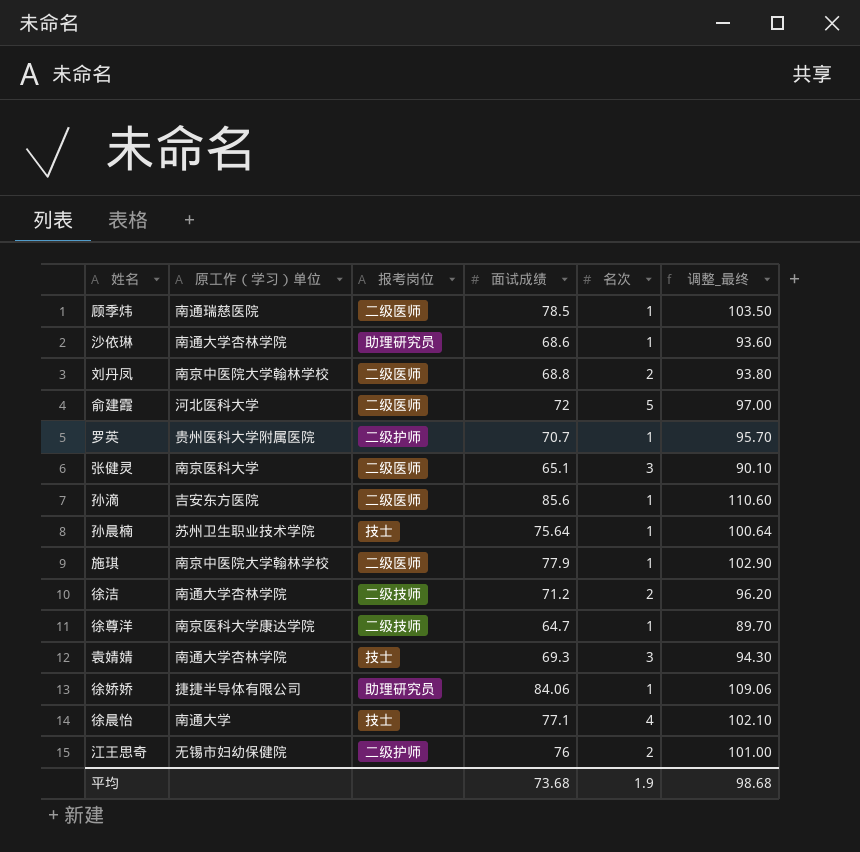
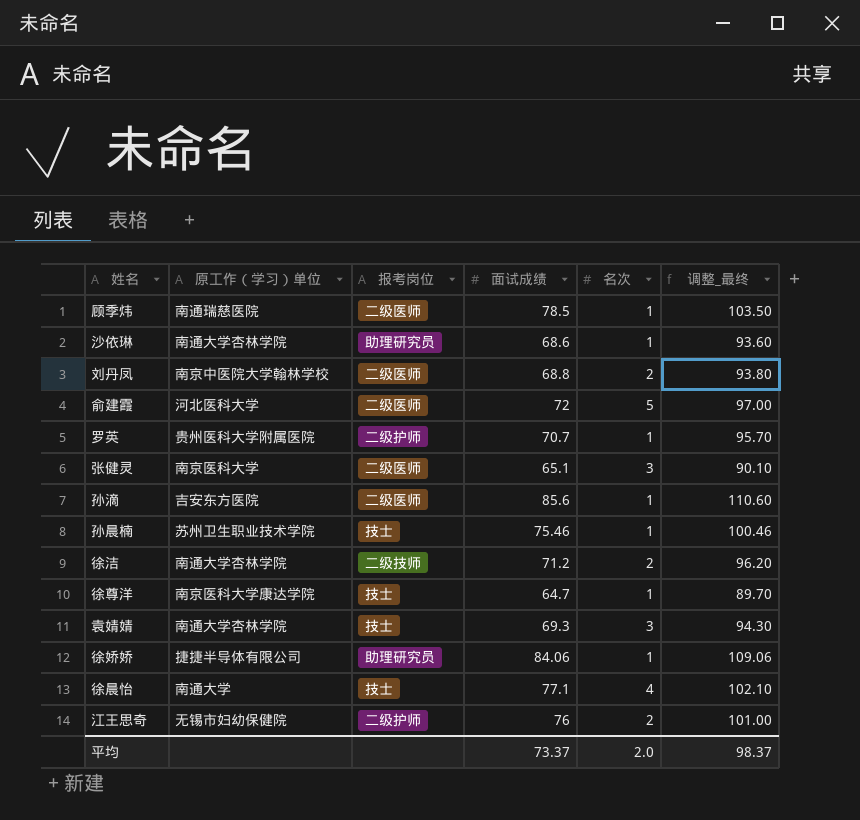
row 施琪: 南京中医院大学翰林学校 | 二级医师 | 77.9 | 1 | 102.90 -> none
孙晨楠 | 面试成绩: 75.64 -> 75.46
孙晨楠 | 调整_最终: 100.64 -> 100.46
徐尊洋 | 报考岗位: 二级技师 -> 技士
平均 | 面试成绩: 73.68 -> 73.37
平均 | 名次: 1.9 -> 2.0
平均 | 调整_最终: 98.68 -> 98.37

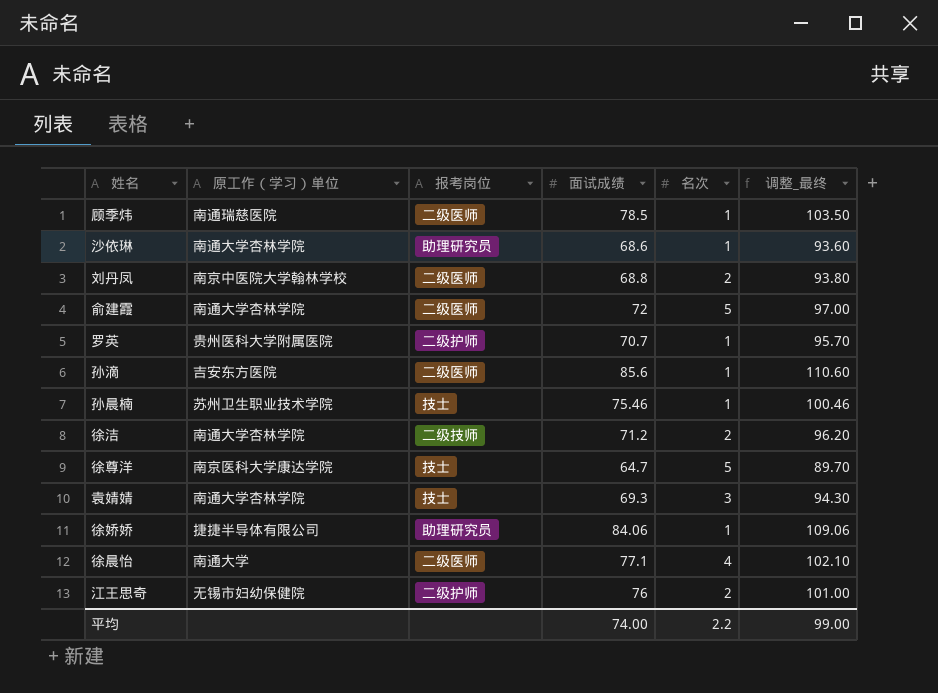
row 张健灵: 南京医科大学 | 二级医师 | 65.1 | 3 | 90.10 -> none
俞建霞 | 原工作（学习）单位: 河北医科大学 -> 南通大学杏林学院
徐尊洋 | 名次: 1 -> 5
徐晨怡 | 报考岗位: 技士 -> 二级医师
平均 | 面试成绩: 73.37 -> 74.00
平均 | 名次: 2.0 -> 2.2
平均 | 调整_最终: 98.37 -> 99.00

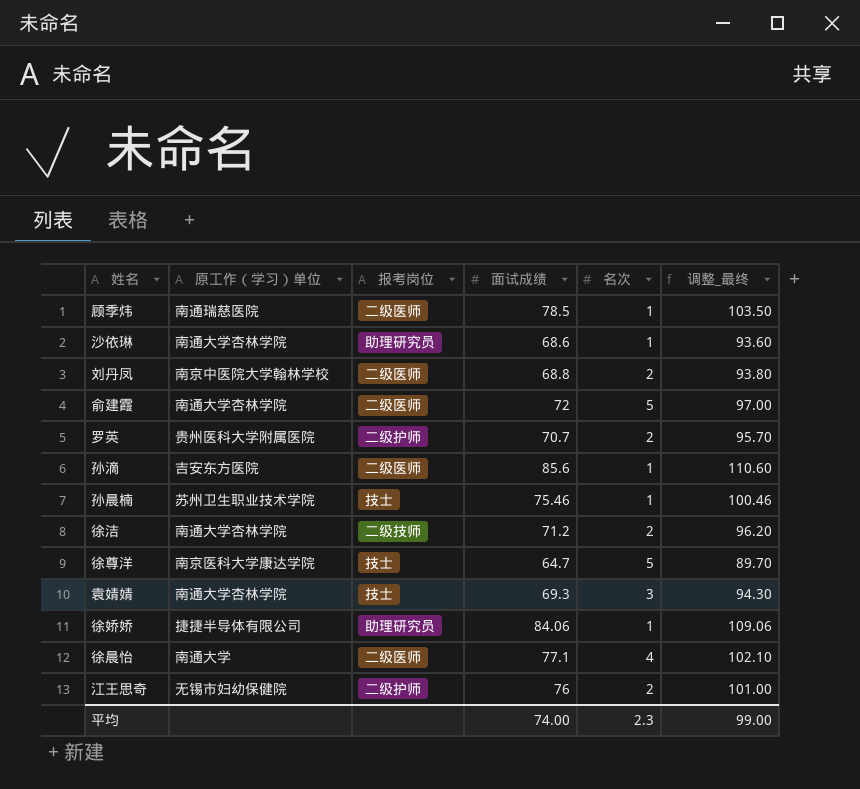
罗英 | 名次: 1 -> 2
平均 | 名次: 2.2 -> 2.3

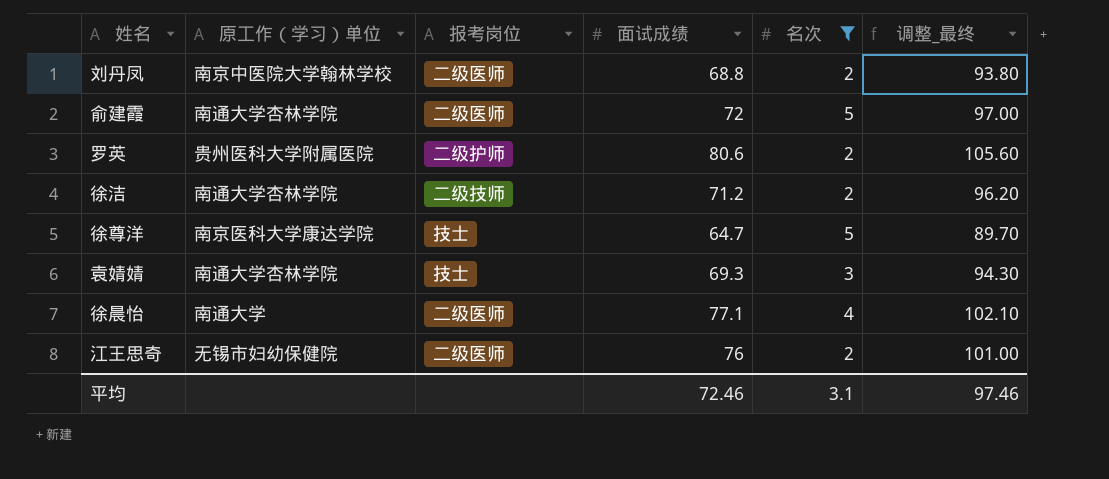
filter: none -> 名次 != 1
罗英 | 面试成绩: 70.7 -> 80.6
罗英 | 调整_最终: 95.70 -> 105.60
江王思奇 | 报考岗位: 二级护师 -> 二级医师
平均 | 面试成绩: 74.00 -> 72.46
平均 | 名次: 2.3 -> 3.1
平均 | 调整_最终: 99.00 -> 97.46

